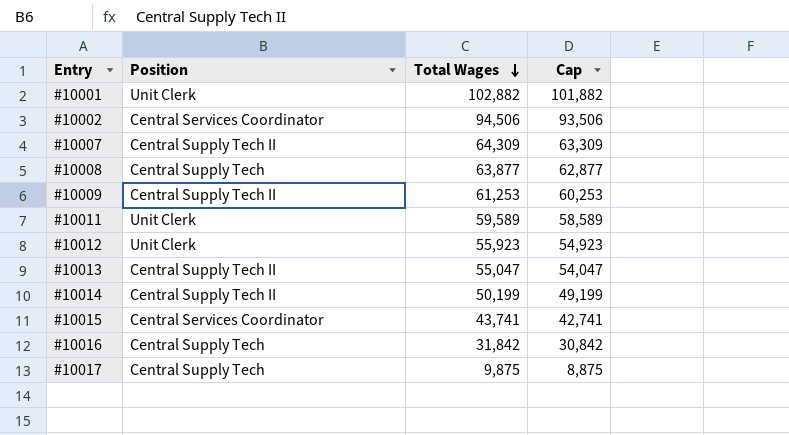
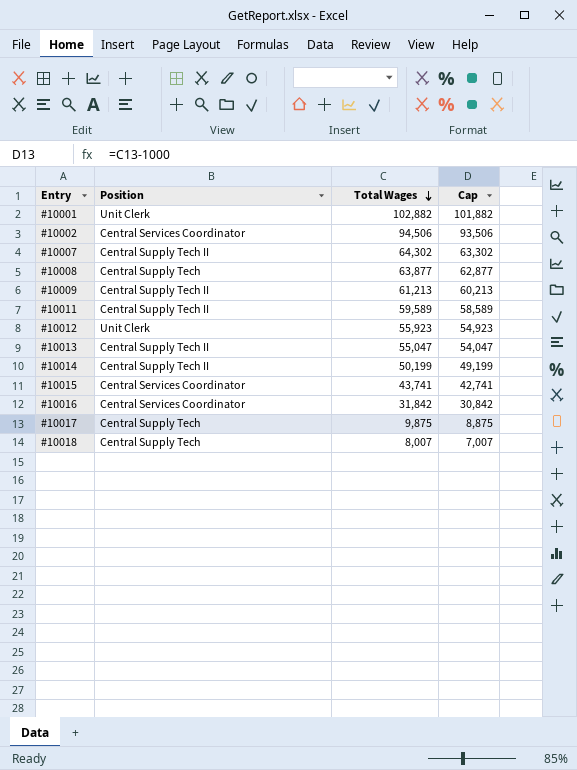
#10007 | Total Wages: 64,309 -> 64,302
#10007 | Cap: 63,309 -> 63,302
#10009 | Total Wages: 61,253 -> 61,213
#10009 | Cap: 60,253 -> 60,213
#10011 | Position: Unit Clerk -> Central Supply Tech II
#10016 | Position: Central Supply Tech -> Central Services Coordinator
row #10018: none -> Central Supply Tech | 8,007 | 7,007

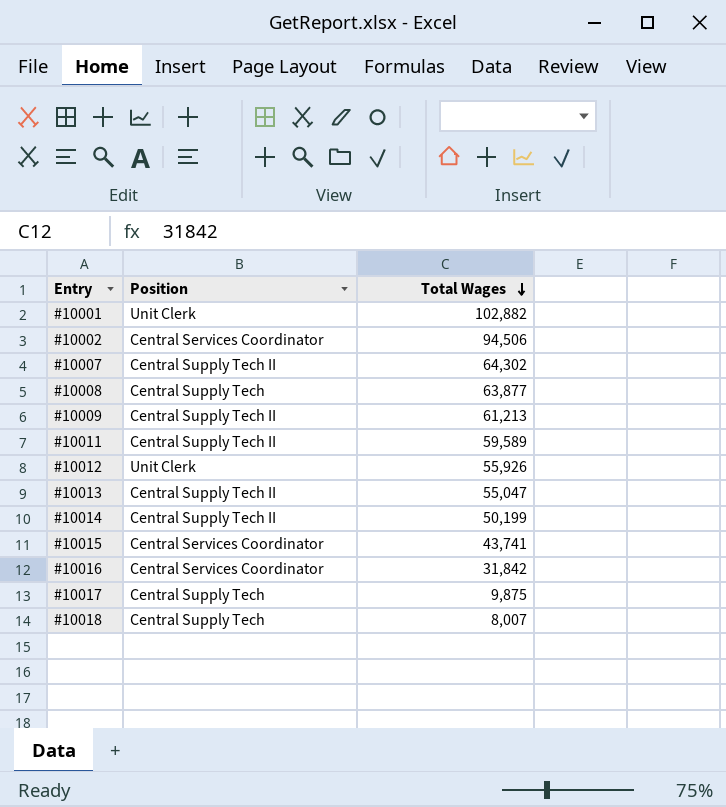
column Cap | formula: [Total Wages] - 1000 -> none
#10012 | Total Wages: 55,923 -> 55,926

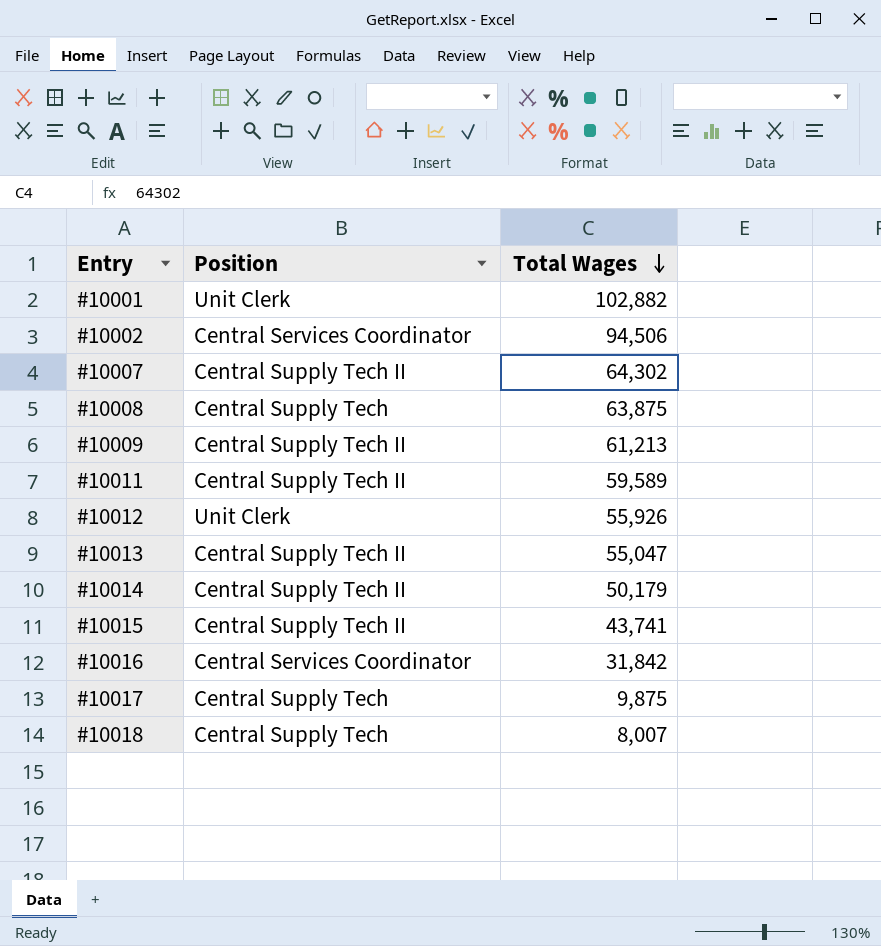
#10008 | Total Wages: 63,877 -> 63,875
#10014 | Total Wages: 50,199 -> 50,179
#10015 | Position: Central Services Coordinator -> Central Supply Tech II

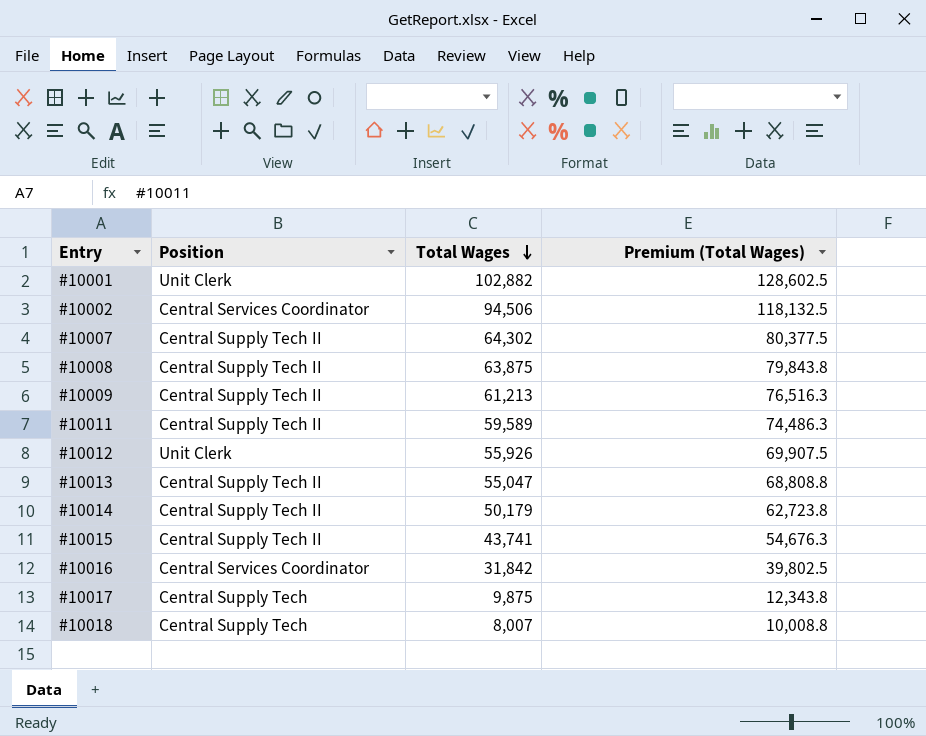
column Premium (Total Wages) | formula: none -> [Total Wages] * 1.25
#10008 | Position: Central Supply Tech -> Central Supply Tech II

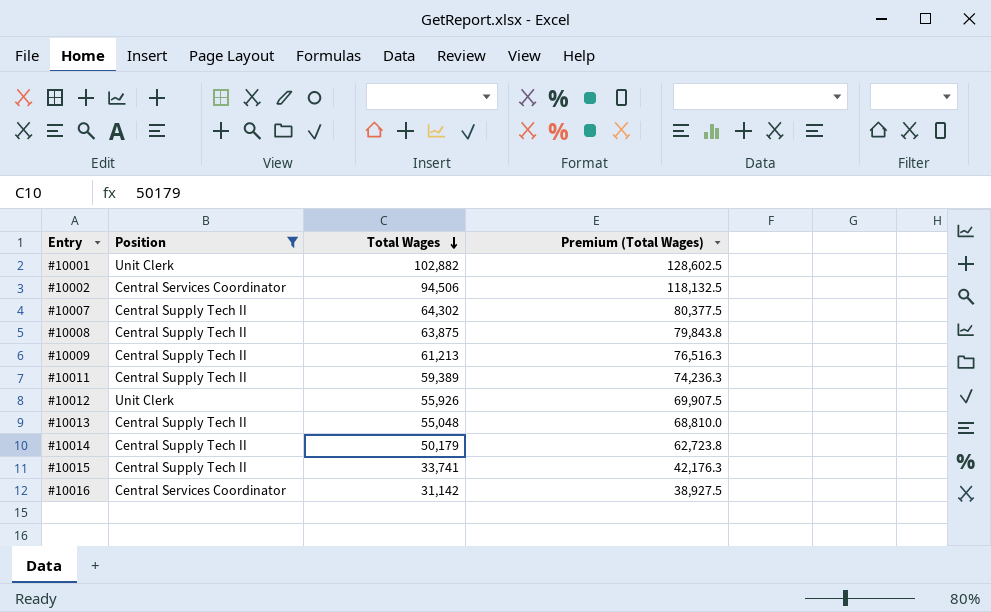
filter: none -> Position != Central Supply Tech
#10011 | Total Wages: 59,589 -> 59,389
#10011 | Premium (Total Wages): 74,486.3 -> 74,236.3
#10013 | Total Wages: 55,047 -> 55,048
#10013 | Premium (Total Wages): 68,808.8 -> 68,810.0
#10015 | Total Wages: 43,741 -> 33,741
#10015 | Premium (Total Wages): 54,676.3 -> 42,176.3
#10016 | Total Wages: 31,842 -> 31,142
#10016 | Premium (Total Wages): 39,802.5 -> 38,927.5

